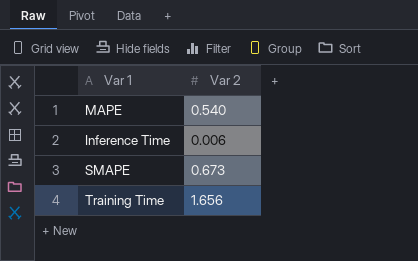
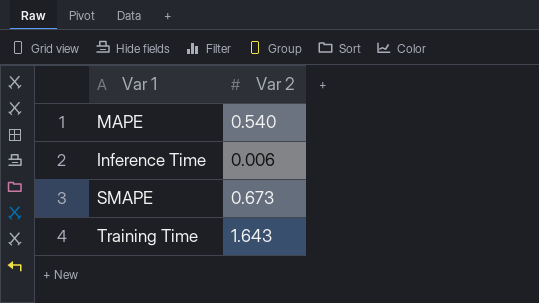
Training Time | Var 2: 1.656 -> 1.643

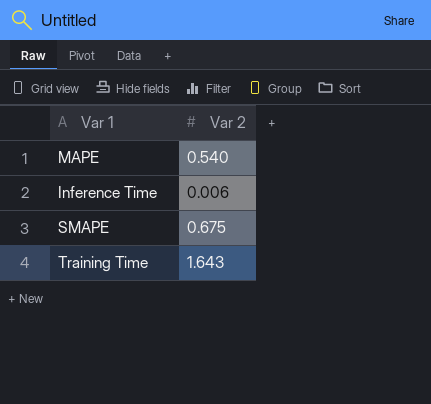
SMAPE | Var 2: 0.673 -> 0.675

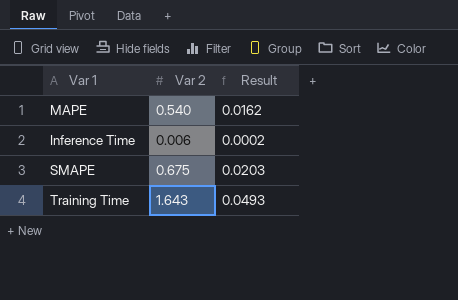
column Result | formula: none -> [Var 2] * 0.03

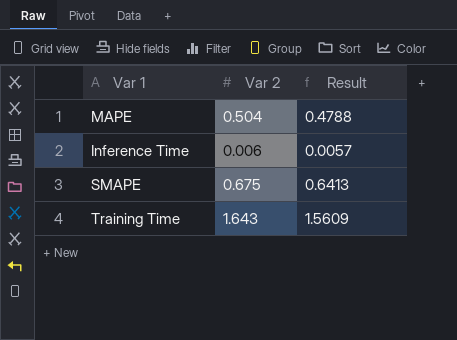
column Result | formula: [Var 2] * 0.03 -> [Var 2] * 0.95
MAPE | Var 2: 0.540 -> 0.504

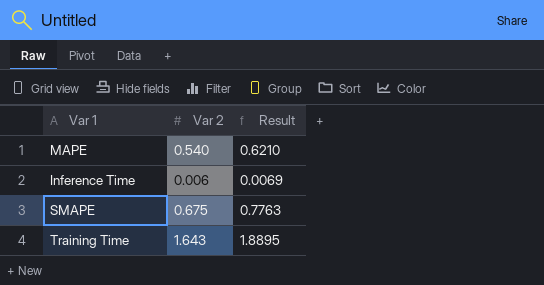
column Result | formula: [Var 2] * 0.95 -> [Var 2] * 1.15
MAPE | Var 2: 0.504 -> 0.540

